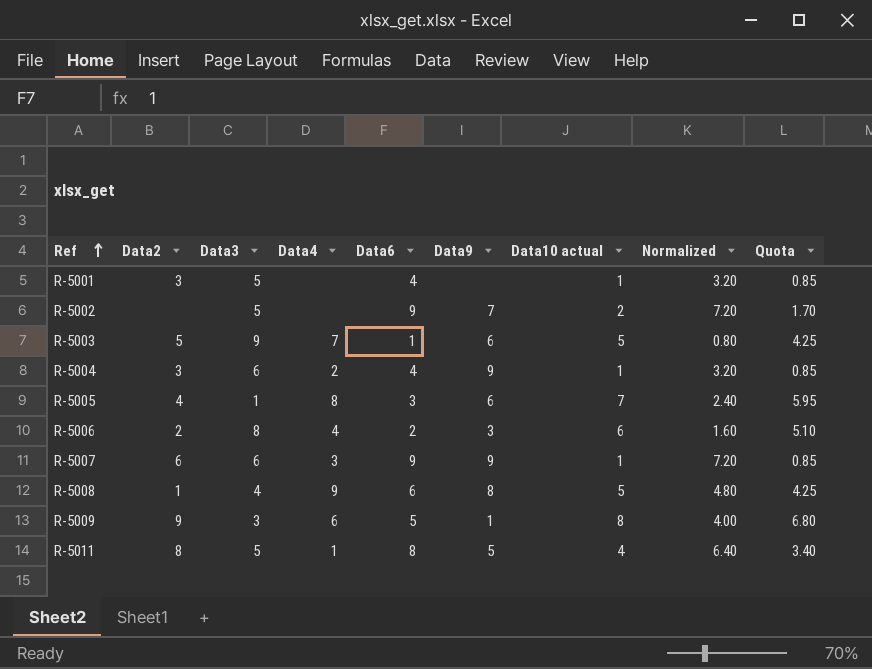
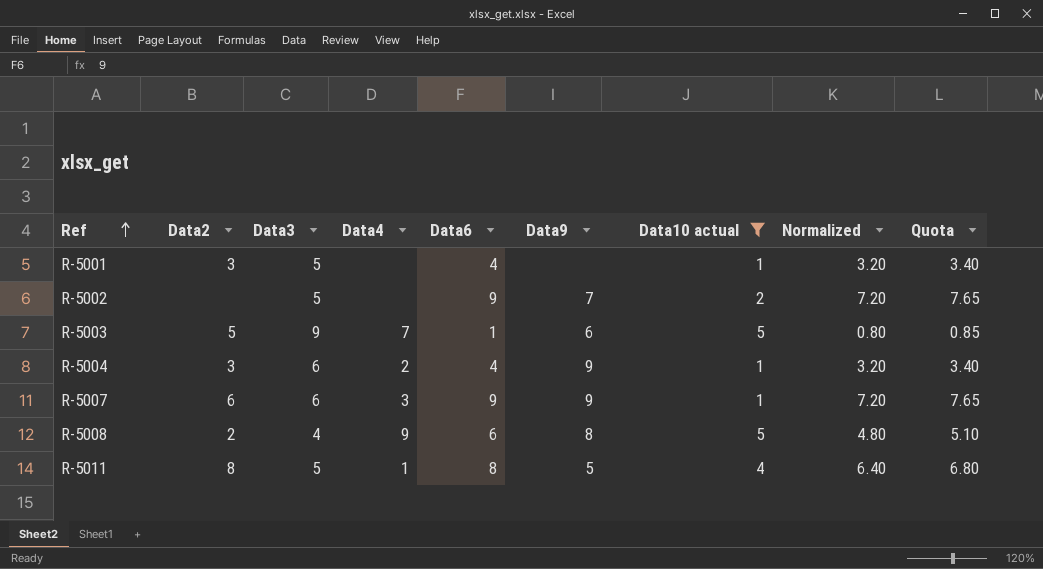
filter: none -> Data10 actual <= 5
column Quota | formula: [Data10 actual] * 0.85 -> [Data6] * 0.85
R-5008 | Data2: 1 -> 2

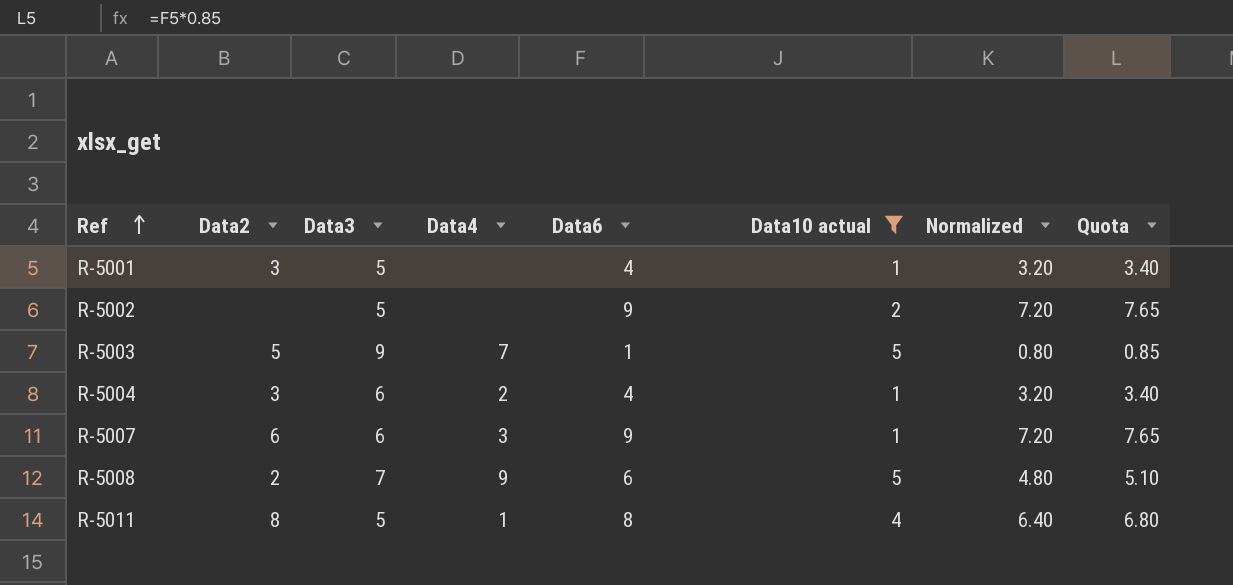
column Data9 | position: 6 -> none
R-5008 | Data3: 4 -> 7

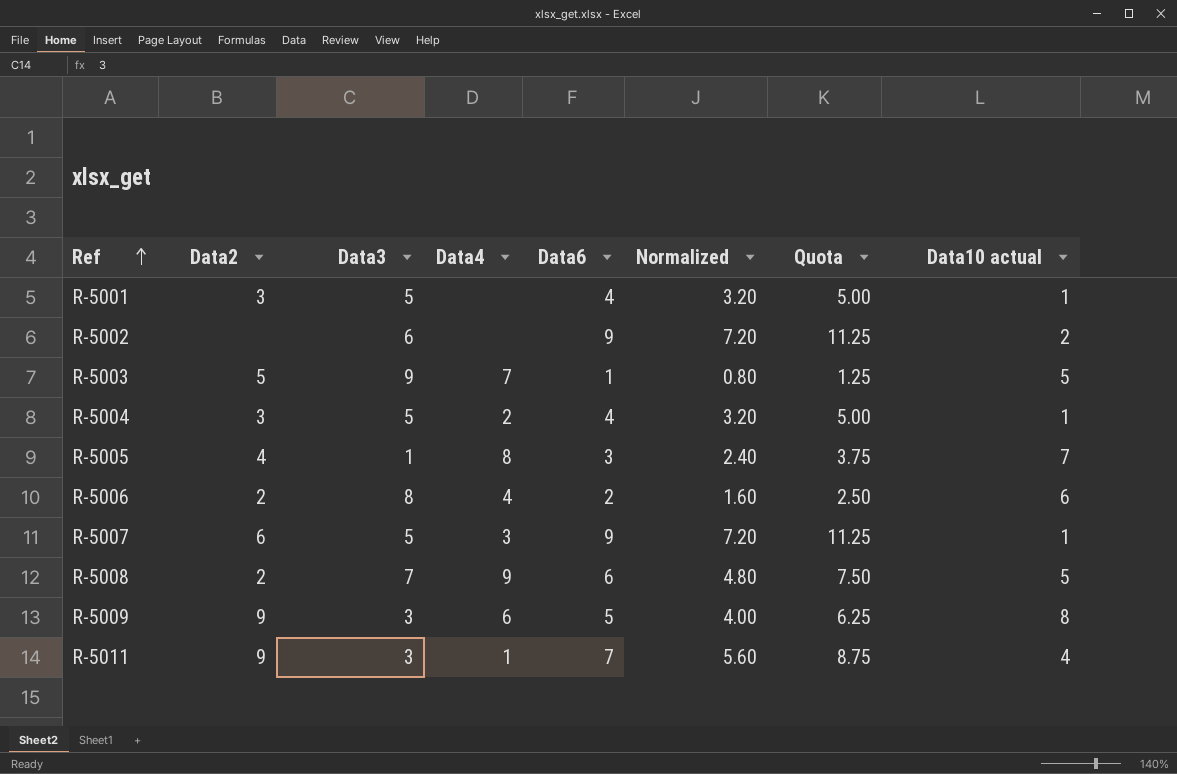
filter: Data10 actual <= 5 -> none
column Quota | formula: [Data6] * 0.85 -> [Data6] * 1.25
column Data10 actual | position: 6 -> 8
R-5002 | Data3: 5 -> 6
R-5004 | Data3: 6 -> 5
R-5007 | Data3: 6 -> 5
R-5011 | Data2: 8 -> 9
R-5011 | Data3: 5 -> 3
R-5011 | Data6: 8 -> 7
R-5011 | Normalized: 6.40 -> 5.60

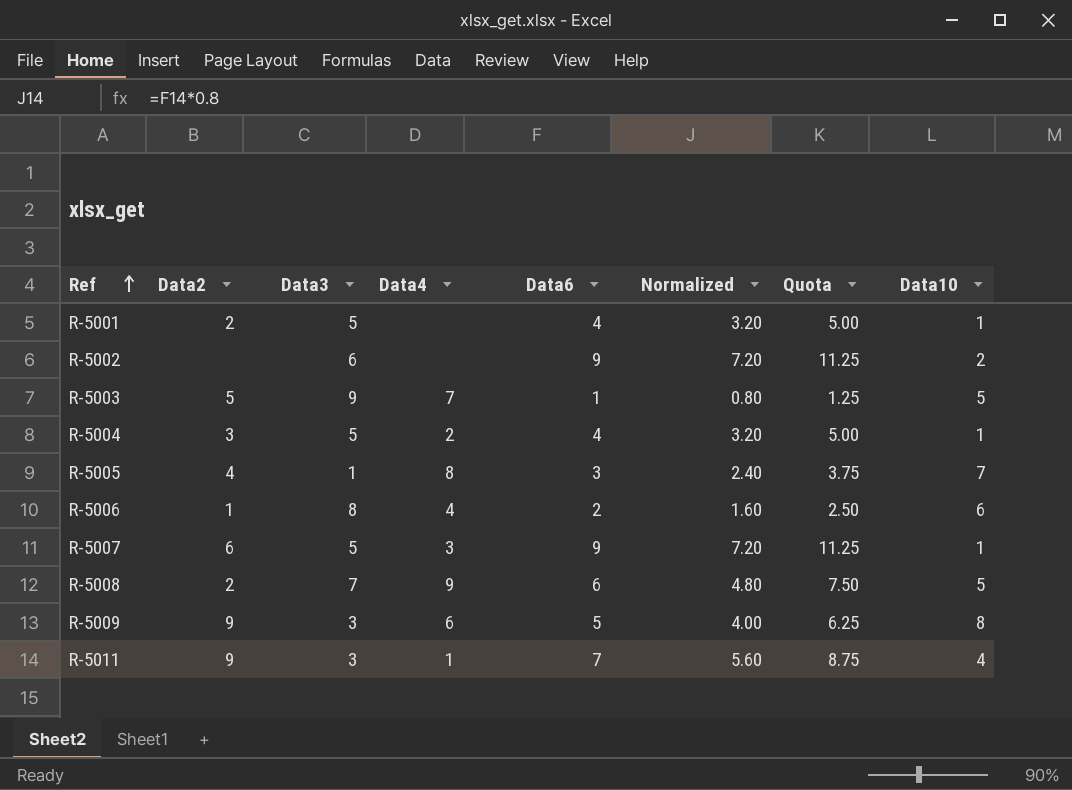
column name: Data10 actual -> Data10
R-5001 | Data2: 3 -> 2
R-5006 | Data2: 2 -> 1

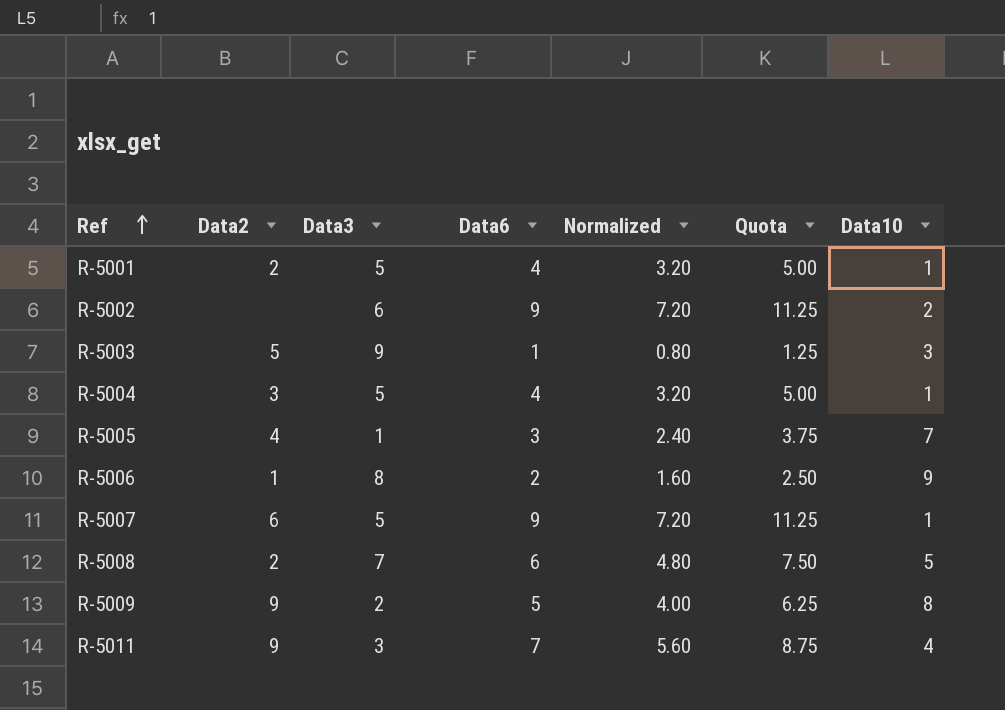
column Data4 | position: 4 -> none
R-5003 | Data10: 5 -> 3
R-5006 | Data10: 6 -> 9
R-5009 | Data3: 3 -> 2

